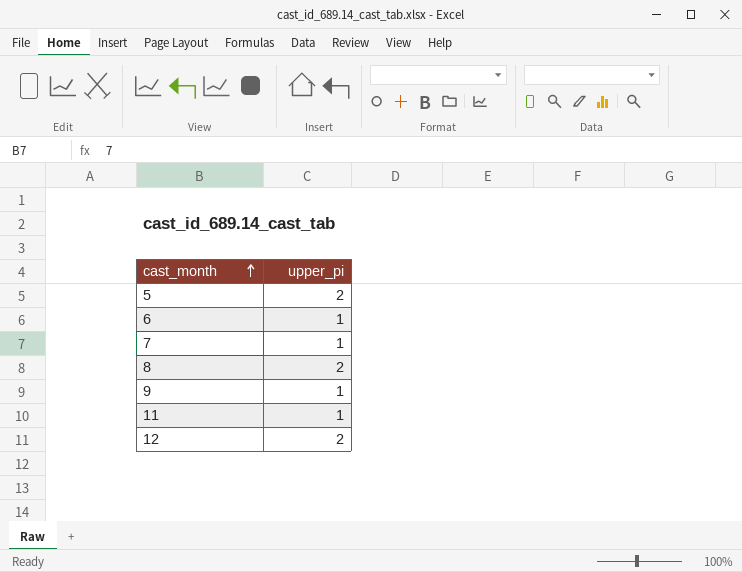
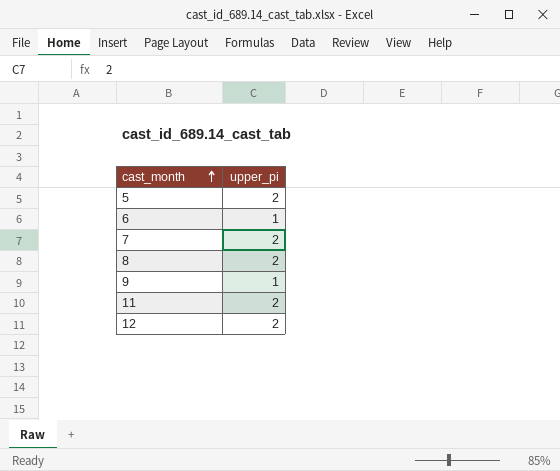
7 | upper_pi: 1 -> 2
11 | upper_pi: 1 -> 2

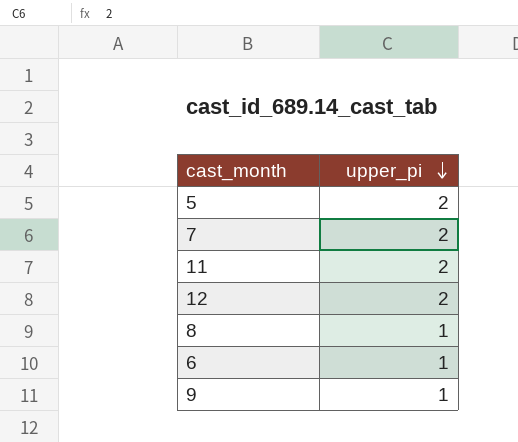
row order: cast_month ascending -> upper_pi descending
8 | upper_pi: 2 -> 1

